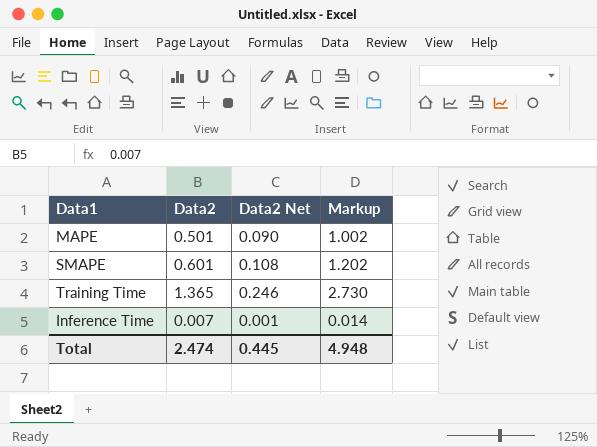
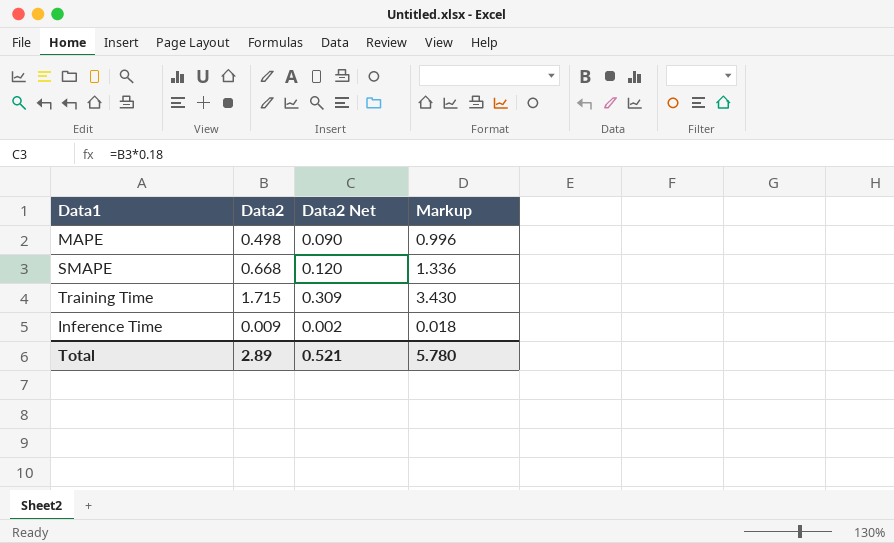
MAPE | Data2: 0.501 -> 0.498
MAPE | Markup: 1.002 -> 0.996
SMAPE | Data2: 0.601 -> 0.668
SMAPE | Data2 Net: 0.108 -> 0.120
SMAPE | Markup: 1.202 -> 1.336
Training Time | Data2: 1.365 -> 1.715
Training Time | Data2 Net: 0.246 -> 0.309
Training Time | Markup: 2.730 -> 3.430
Inference Time | Data2: 0.007 -> 0.009
Inference Time | Data2 Net: 0.001 -> 0.002
Inference Time | Markup: 0.014 -> 0.018
Total | Data2: 2.474 -> 2.89
Total | Data2 Net: 0.445 -> 0.521
Total | Markup: 4.948 -> 5.780

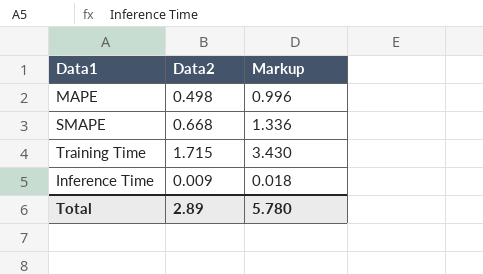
column Data2 Net | formula: [Data2] * 0.18 -> none

